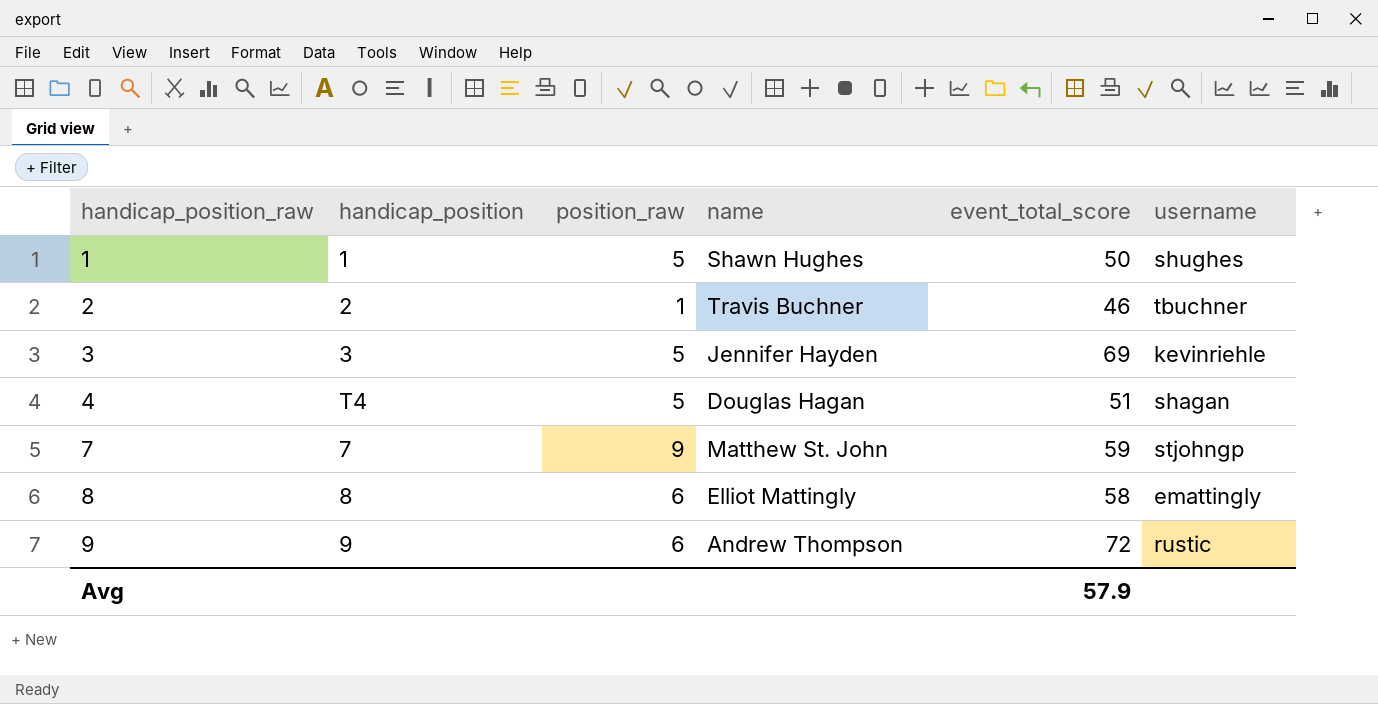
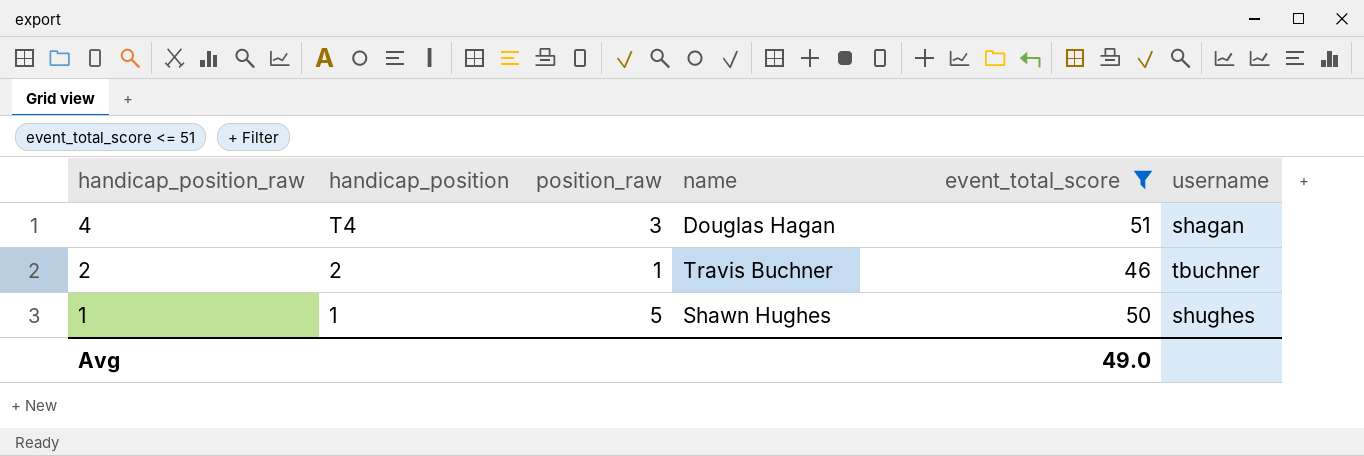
filter: none -> event_total_score <= 51
row order: handicap_position_raw ascending -> handicap_position_raw descending
4 | position_raw: 5 -> 3
Avg | event_total_score: 57.9 -> 49.0

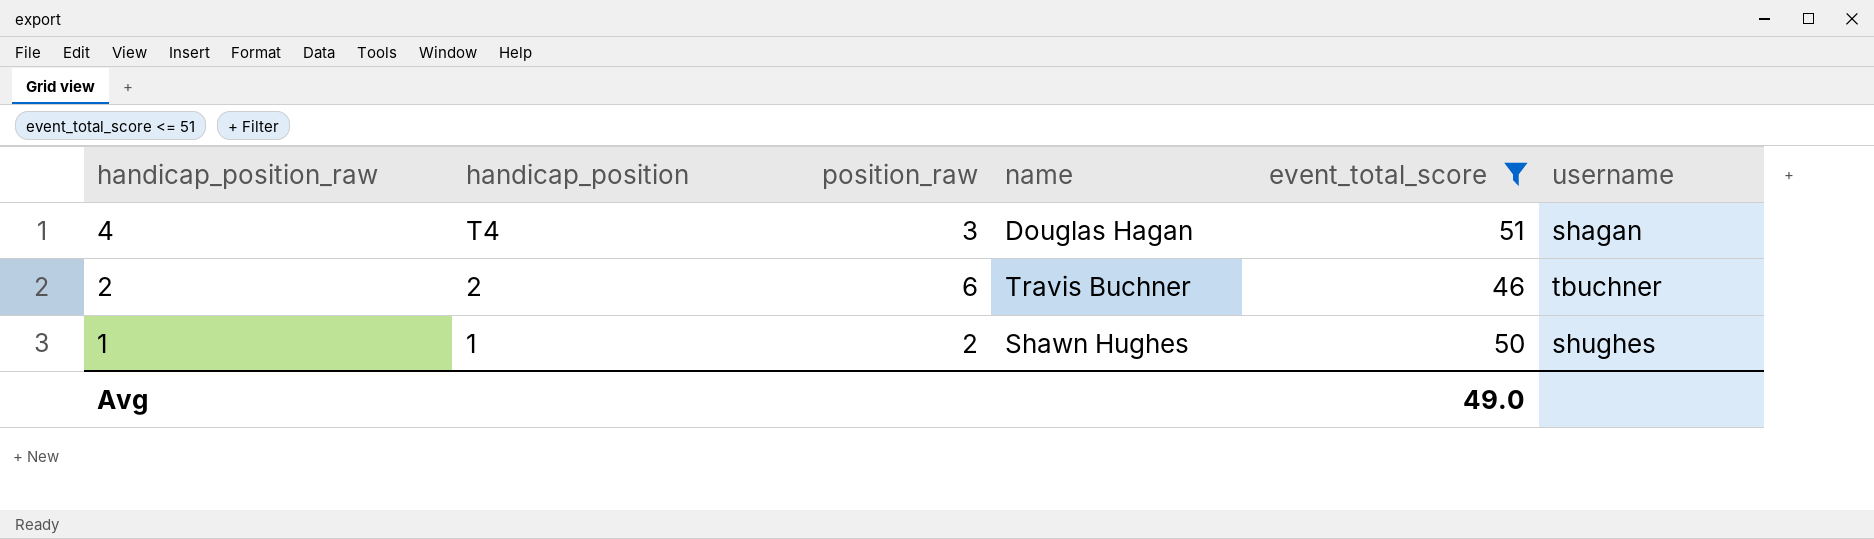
2 | position_raw: 1 -> 6
1 | position_raw: 5 -> 2

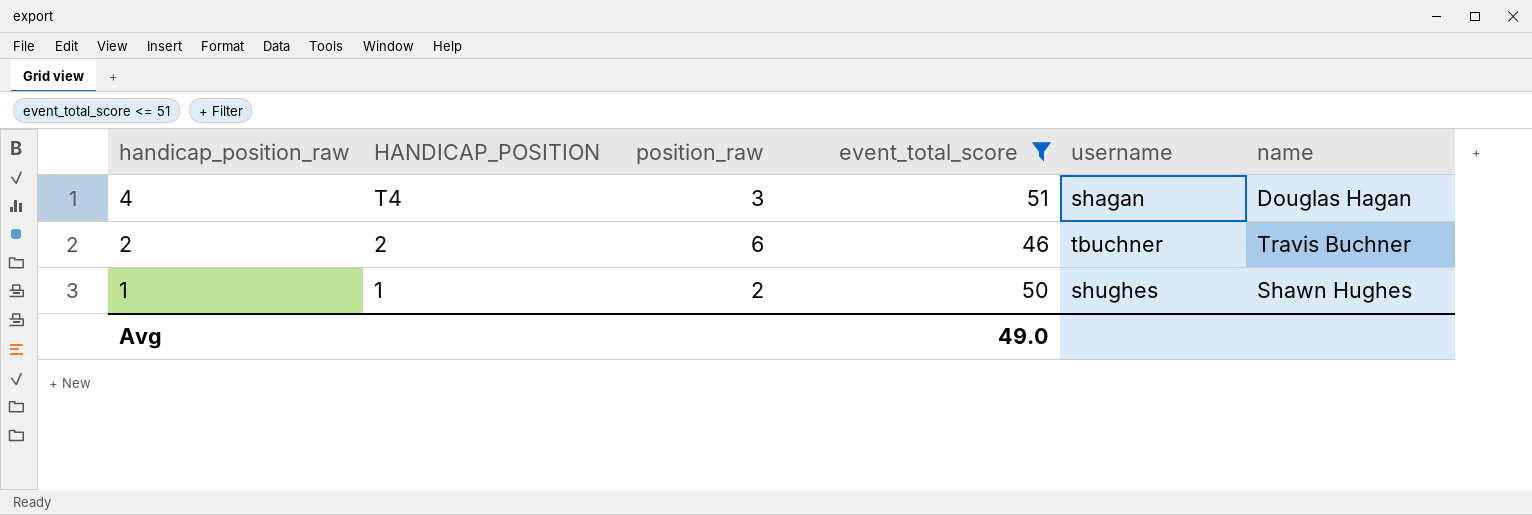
column name: handicap_position -> HANDICAP_POSITION
column name | position: 4 -> 6

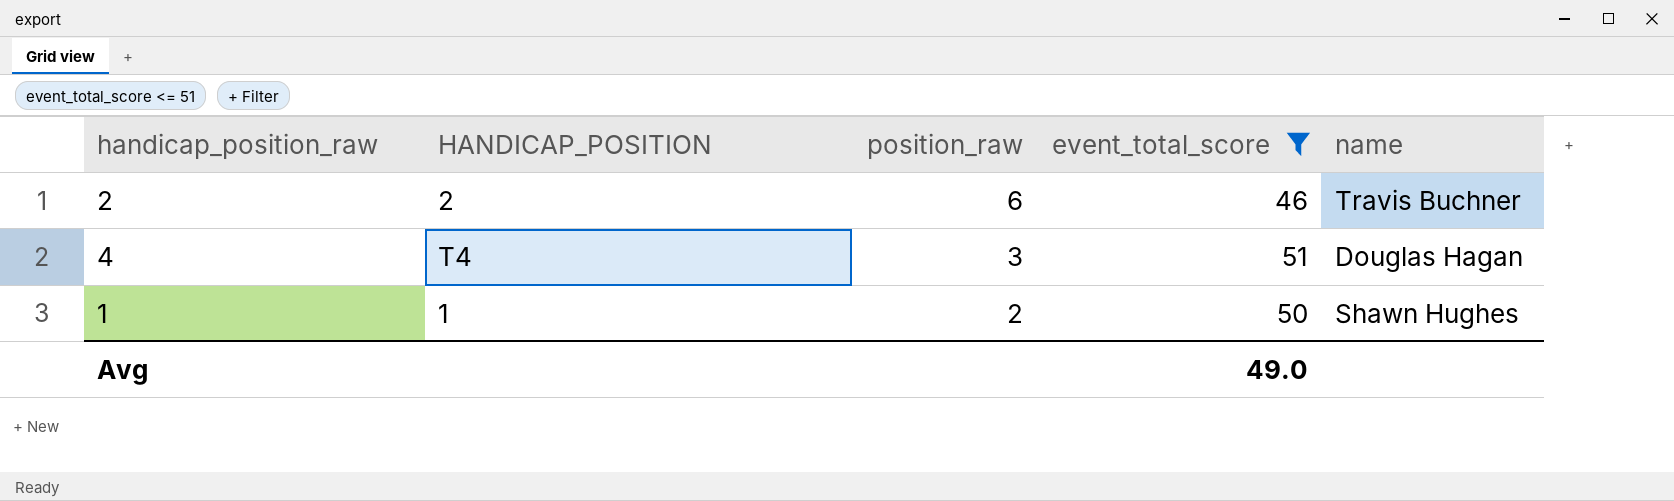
row order: handicap_position_raw descending -> position_raw descending
column username | position: 5 -> none

